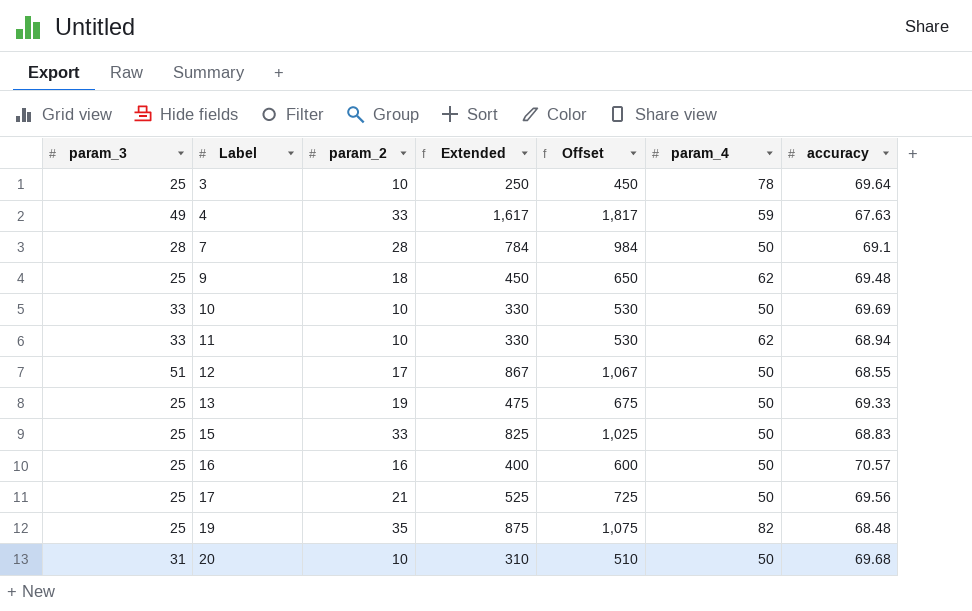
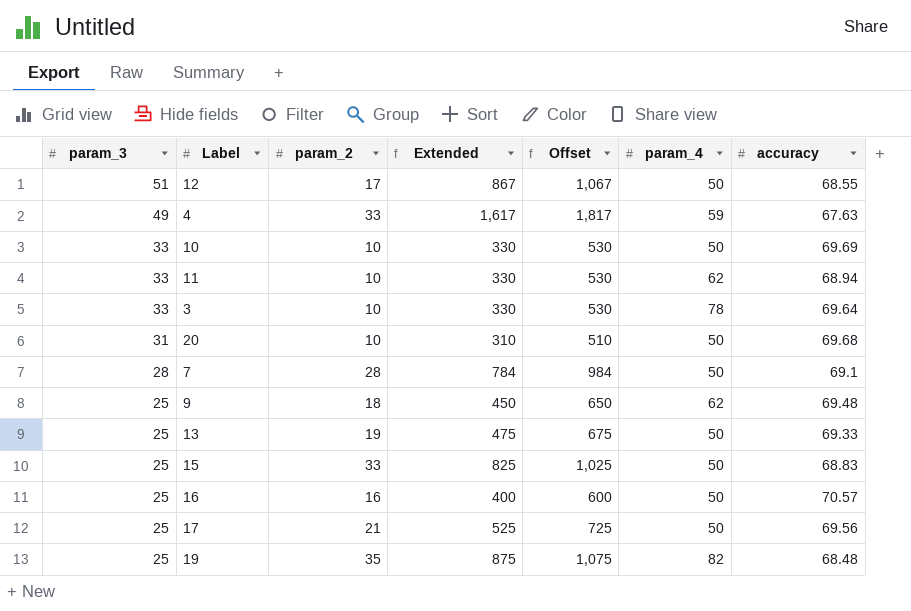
row order: Label ascending -> param_3 descending
3 | param_3: 25 -> 33
3 | Extended: 250 -> 330
3 | Offset: 450 -> 530

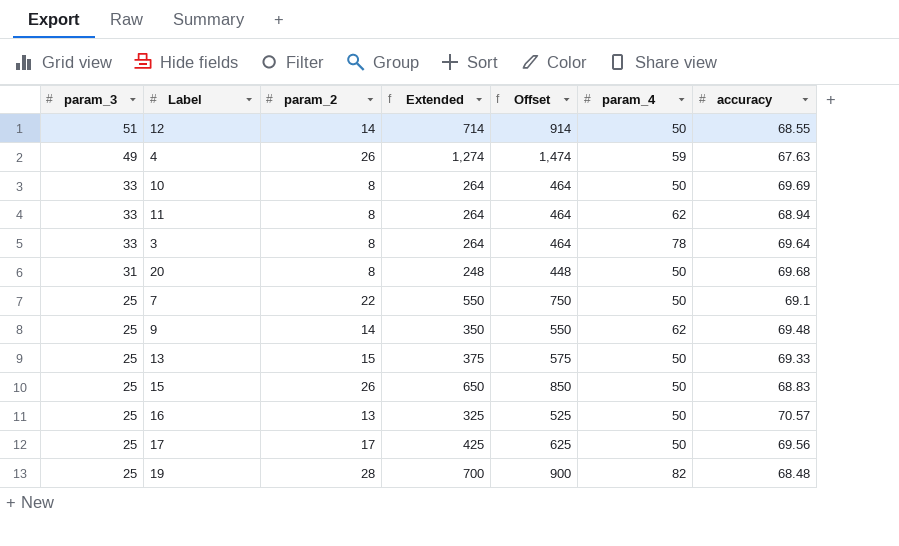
12 | param_2: 17 -> 14
12 | Extended: 867 -> 714
12 | Offset: 1,067 -> 914
4 | param_2: 33 -> 26
4 | Extended: 1,617 -> 1,274
4 | Offset: 1,817 -> 1,474
10 | param_2: 10 -> 8
10 | Extended: 330 -> 264
10 | Offset: 530 -> 464
11 | param_2: 10 -> 8
11 | Extended: 330 -> 264
11 | Offset: 530 -> 464
3 | param_2: 10 -> 8
3 | Extended: 330 -> 264
3 | Offset: 530 -> 464
20 | param_2: 10 -> 8
20 | Extended: 310 -> 248
20 | Offset: 510 -> 448
7 | param_3: 28 -> 25
7 | param_2: 28 -> 22
7 | Extended: 784 -> 550
7 | Offset: 984 -> 750
9 | param_2: 18 -> 14
9 | Extended: 450 -> 350
9 | Offset: 650 -> 550
13 | param_2: 19 -> 15
13 | Extended: 475 -> 375
13 | Offset: 675 -> 575
15 | param_2: 33 -> 26
15 | Extended: 825 -> 650
15 | Offset: 1,025 -> 850
16 | param_2: 16 -> 13
16 | Extended: 400 -> 325
16 | Offset: 600 -> 525
17 | param_2: 21 -> 17
17 | Extended: 525 -> 425
17 | Offset: 725 -> 625
19 | param_2: 35 -> 28
19 | Extended: 875 -> 700
19 | Offset: 1,075 -> 900

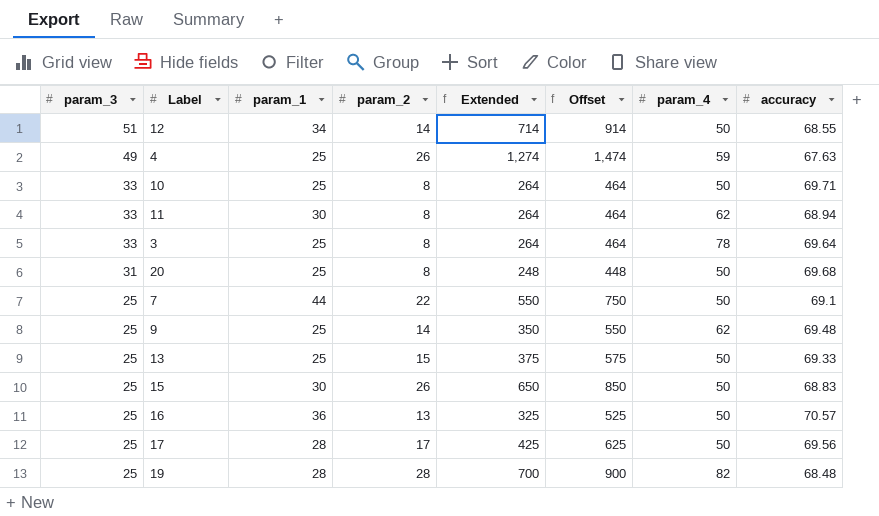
column param_1 | position: none -> 3
10 | accuracy: 69.69 -> 69.71

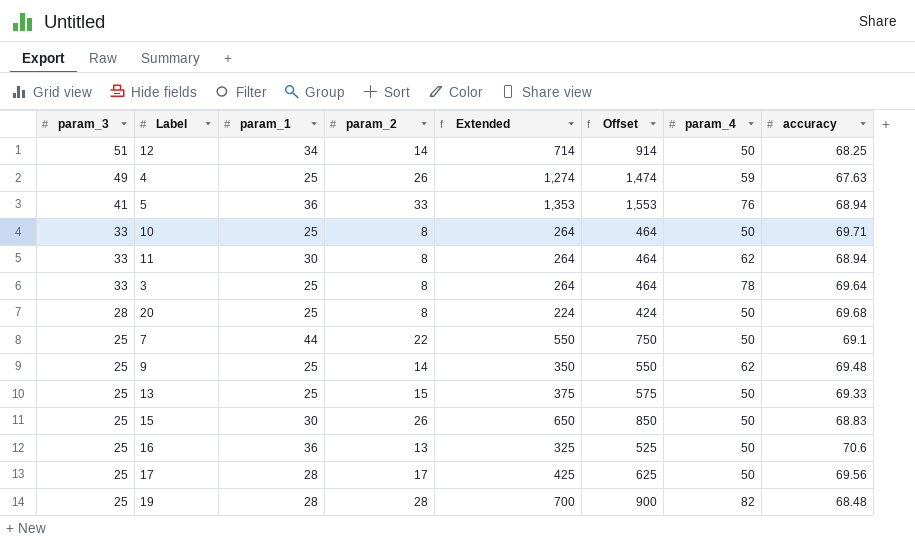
12 | accuracy: 68.55 -> 68.25
row 5: none -> 41 | 36 | 33 | 1,353 | 1,553 | 76 | 68.94
20 | param_3: 31 -> 28
20 | Extended: 248 -> 224
20 | Offset: 448 -> 424
16 | accuracy: 70.57 -> 70.6

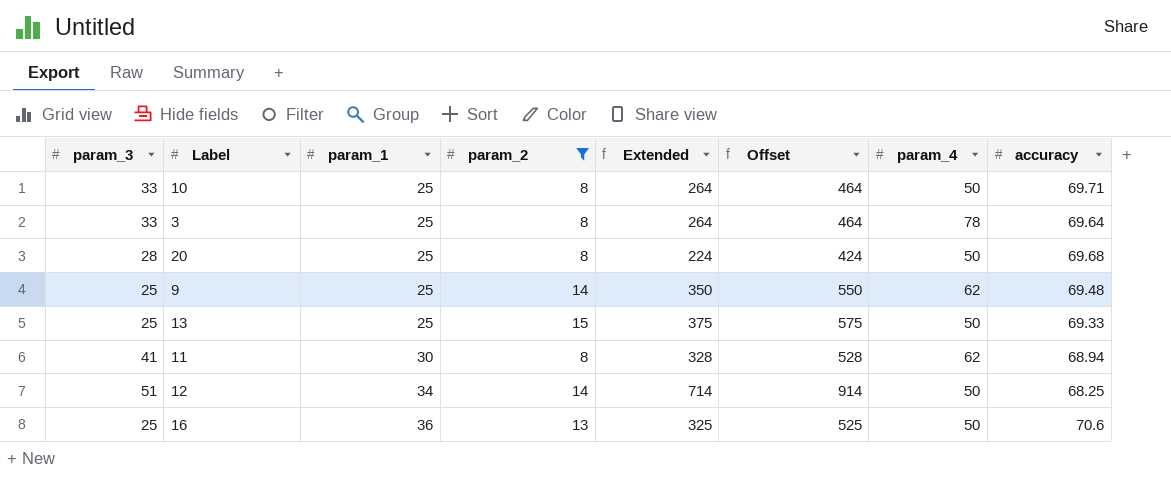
filter: none -> param_2 <= 15
row order: param_3 descending -> param_1 ascending
11 | param_3: 33 -> 41
11 | Extended: 264 -> 328
11 | Offset: 464 -> 528

